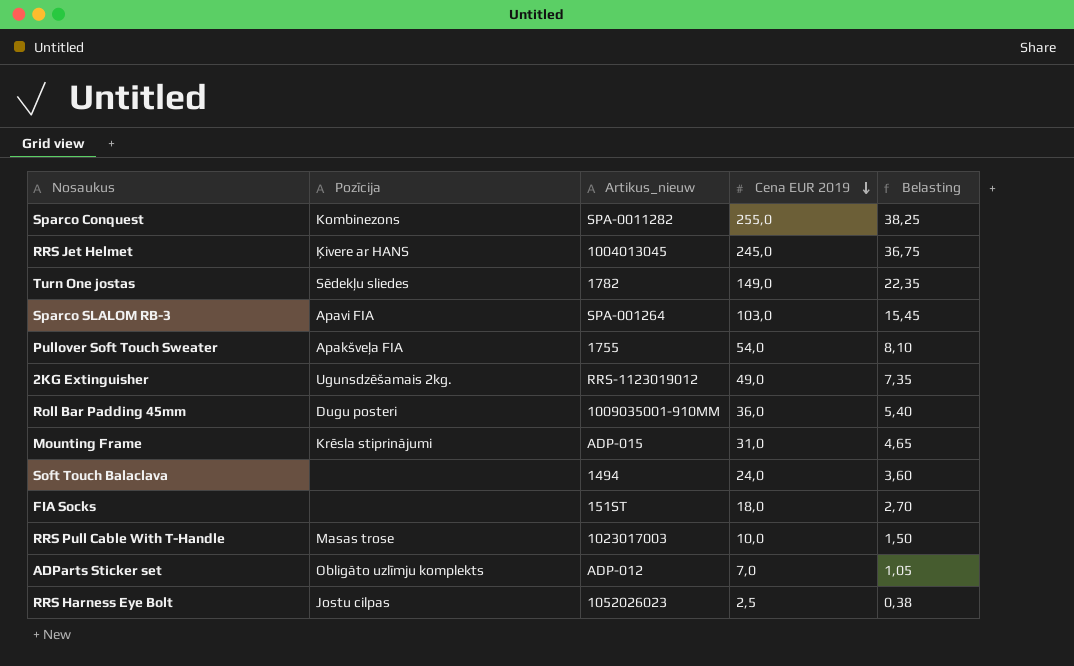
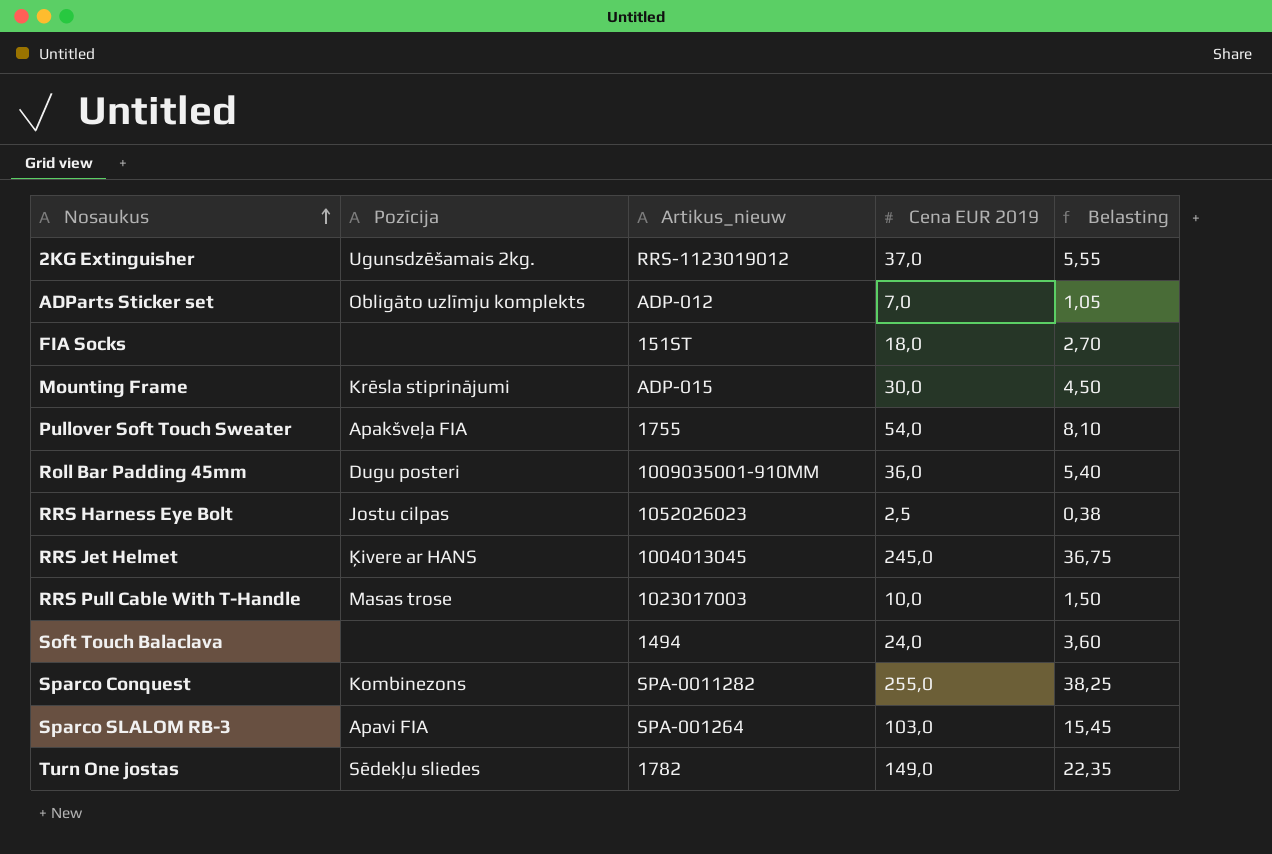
row order: Cena EUR 2019 descending -> Nosaukus ascending
2KG Extinguisher | Cena EUR 2019: 49,0 -> 37,0
2KG Extinguisher | Belasting: 7,35 -> 5,55
Mounting Frame | Cena EUR 2019: 31,0 -> 30,0
Mounting Frame | Belasting: 4,65 -> 4,50

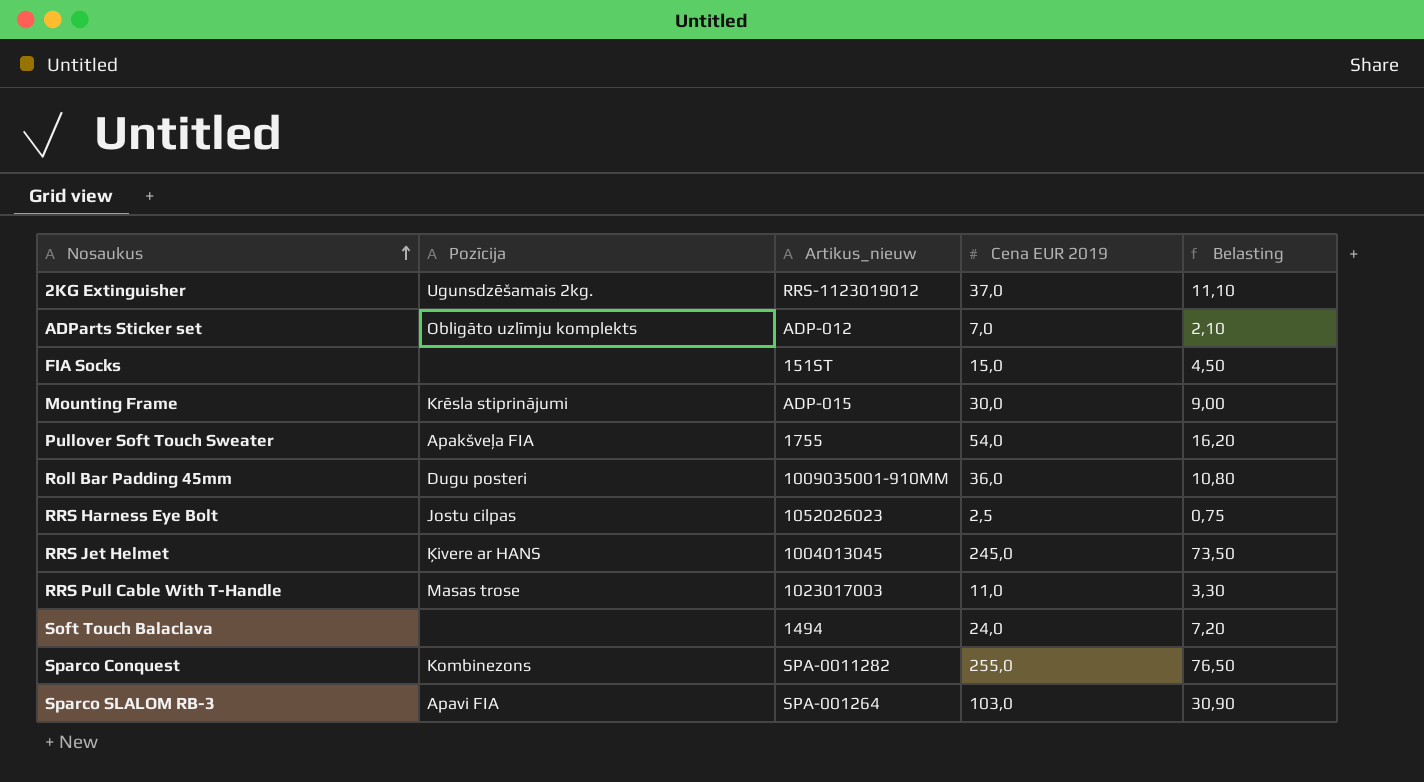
column Belasting | formula: [Cena EUR 2019] * 0,15 -> [Cena EUR 2019] * 0,3
row Turn One jostas: Sēdekļu sliedes | 1782 | 149,0 | 22,35 -> none
FIA Socks | Cena EUR 2019: 18,0 -> 15,0
RRS Pull Cable With T-Handle | Cena EUR 2019: 10,0 -> 11,0

